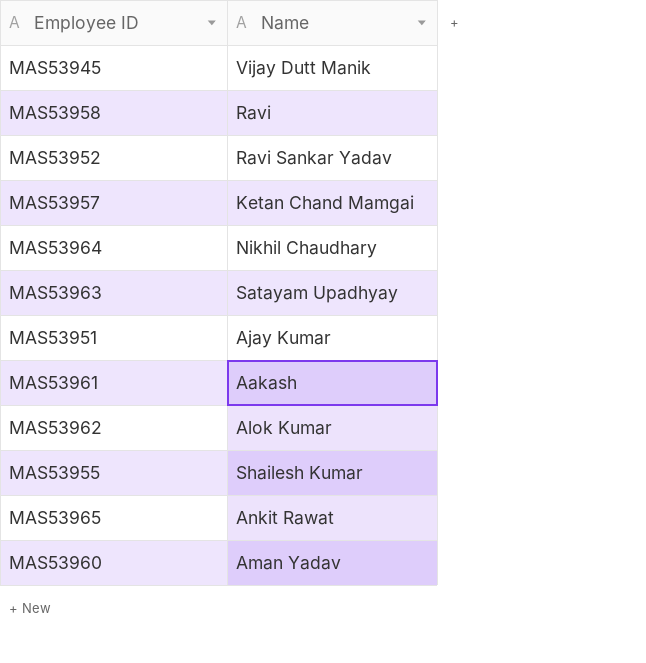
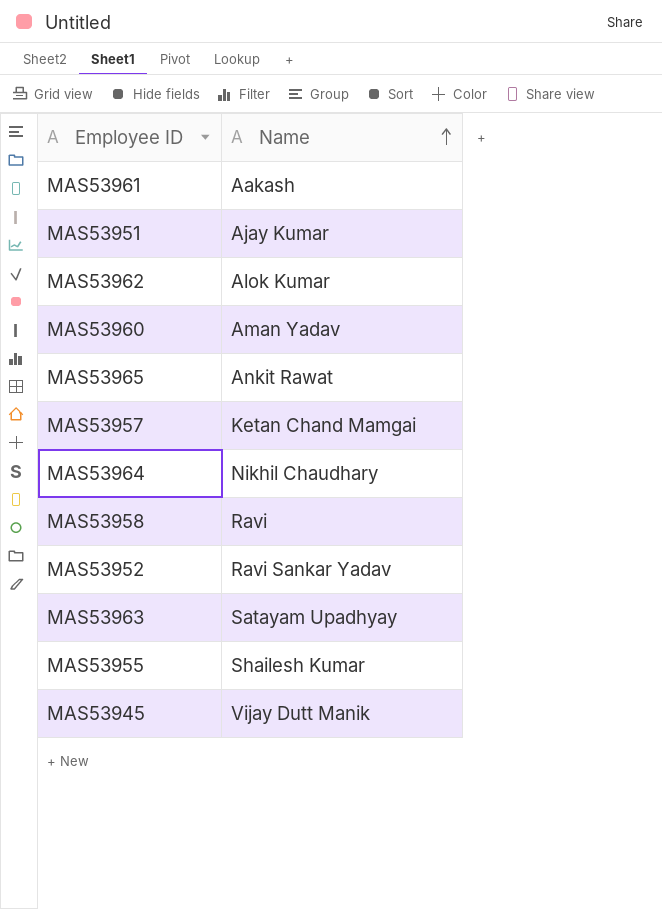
row order: none -> Name ascending

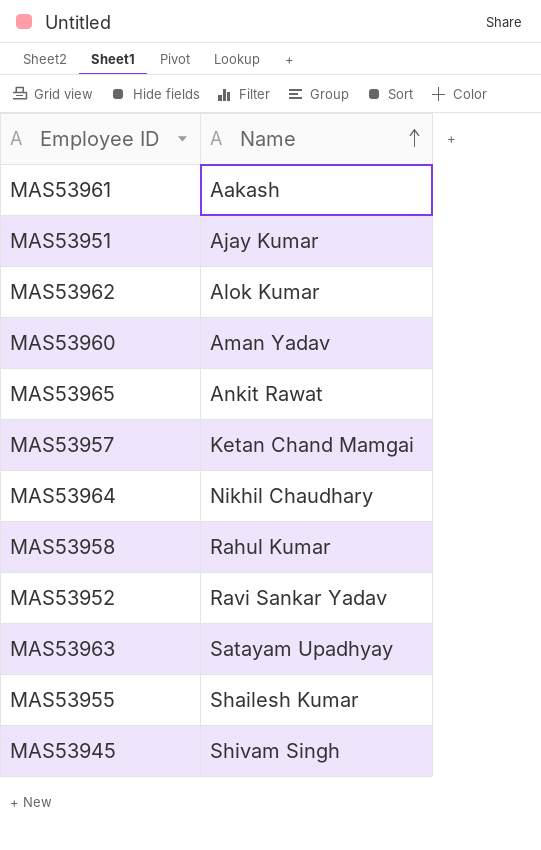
MAS53958 | Name: Ravi -> Rahul Kumar
MAS53945 | Name: Vijay Dutt Manik -> Shivam Singh

